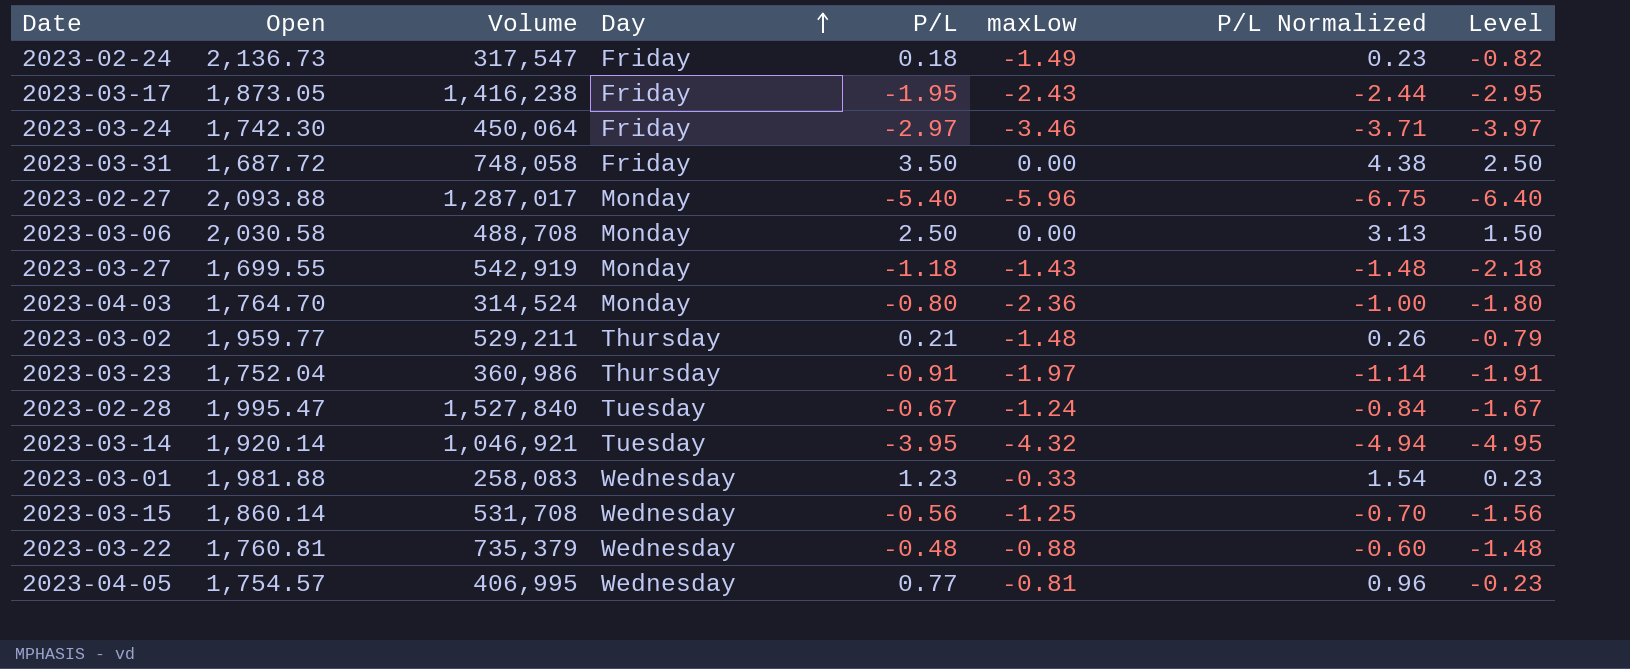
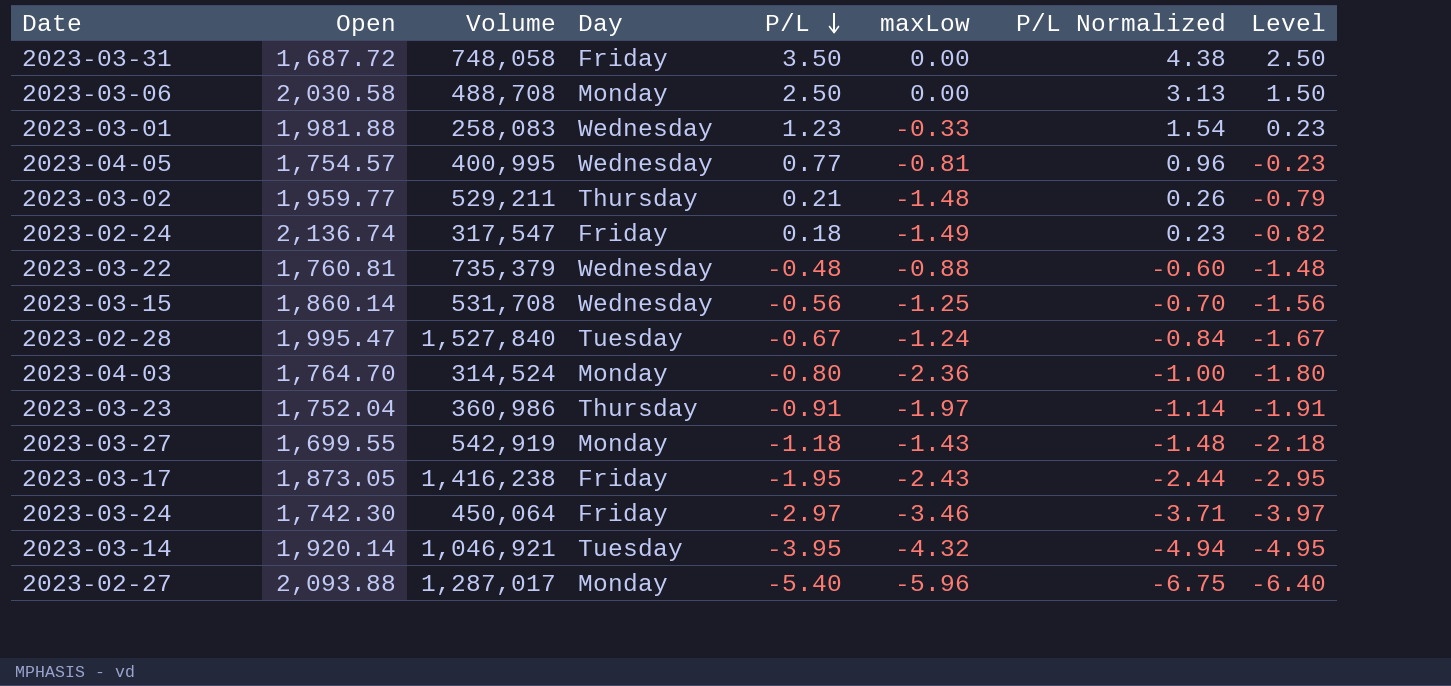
row order: Day ascending -> P/L descending
2023-04-05 | Volume: 406,995 -> 400,995
2023-02-24 | Open: 2,136.73 -> 2,136.74

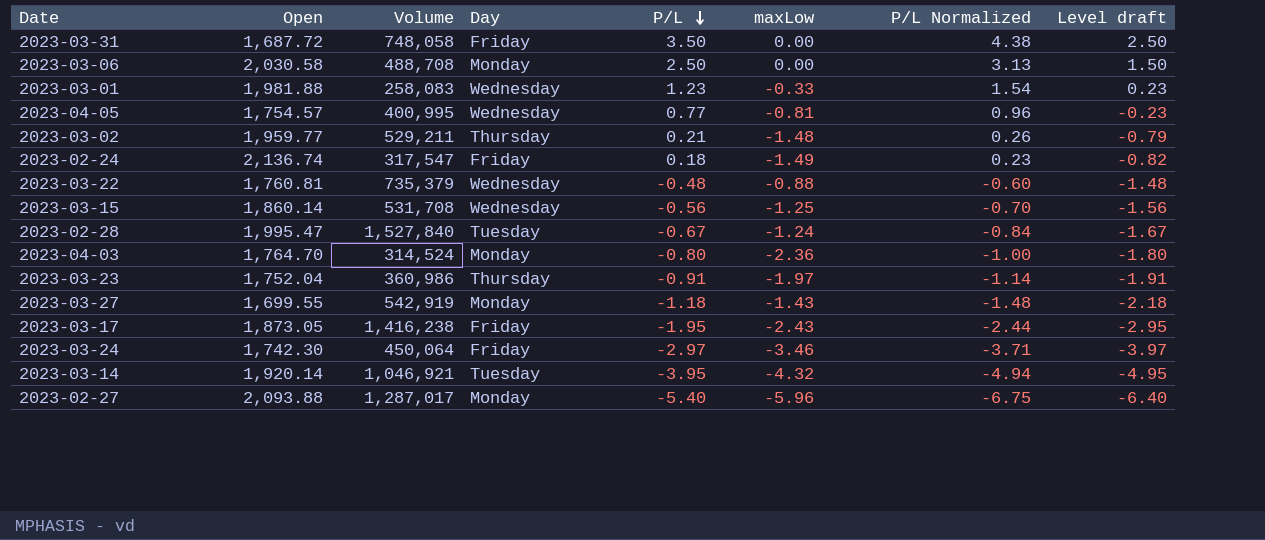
column name: Level -> Level draft

